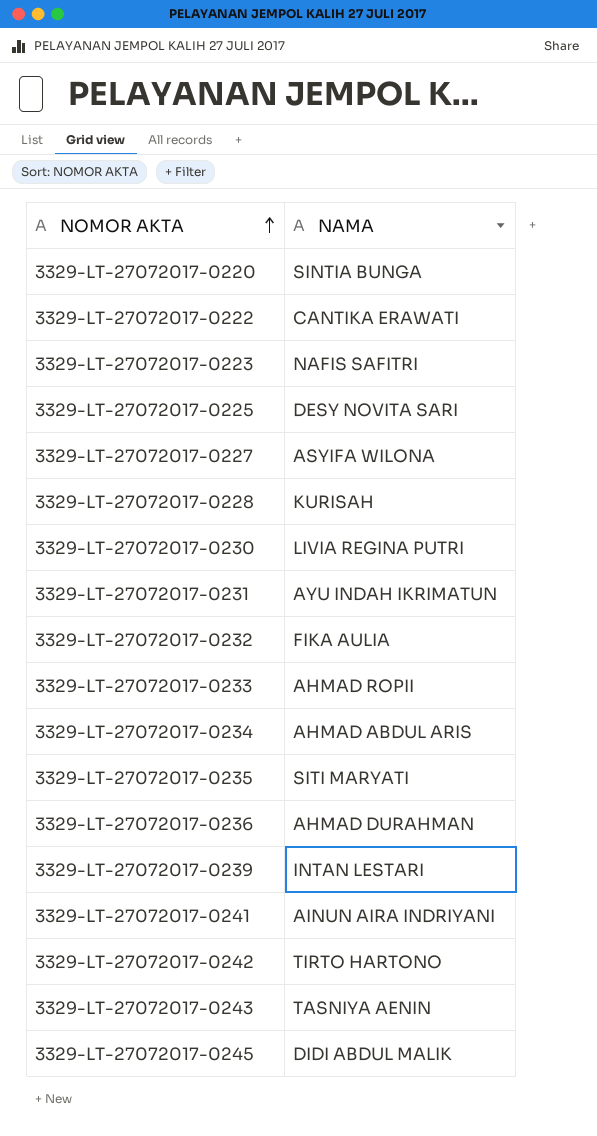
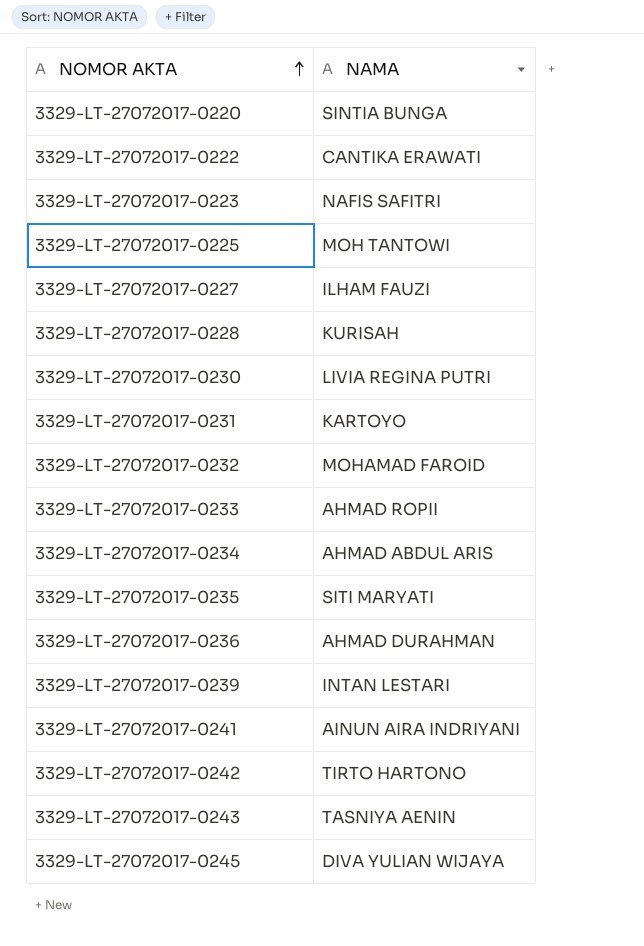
3329-LT-27072017-0225 | NAMA: DESY NOVITA SARI -> MOH TANTOWI
3329-LT-27072017-0227 | NAMA: ASYIFA WILONA -> ILHAM FAUZI
3329-LT-27072017-0231 | NAMA: AYU INDAH IKRIMATUN -> KARTOYO
3329-LT-27072017-0232 | NAMA: FIKA AULIA -> MOHAMAD FAROID
3329-LT-27072017-0245 | NAMA: DIDI ABDUL MALIK -> DIVA YULIAN WIJAYA

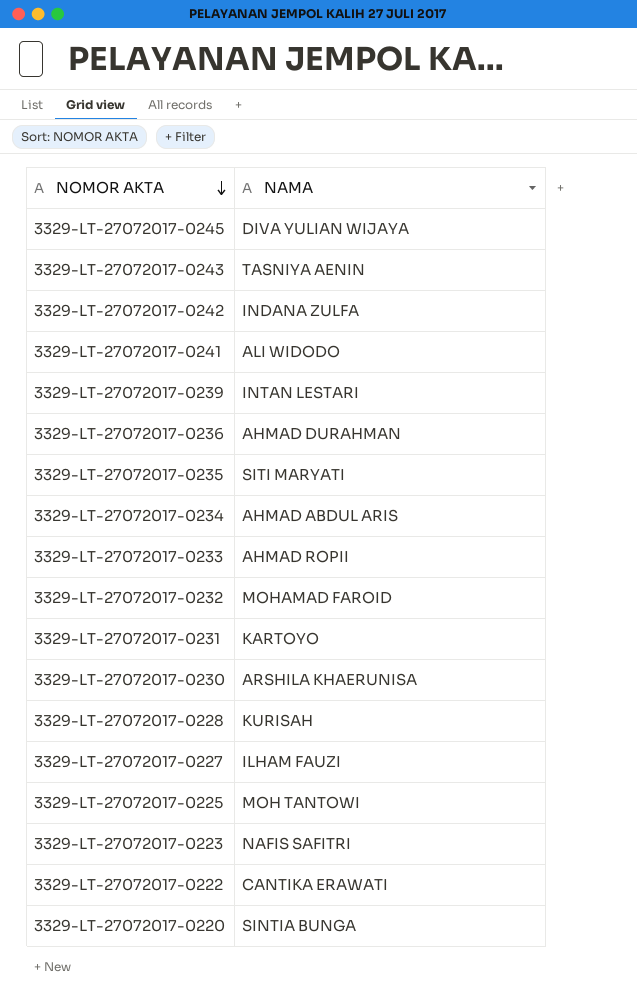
row order: NOMOR AKTA ascending -> NOMOR AKTA descending
3329-LT-27072017-0242 | NAMA: TIRTO HARTONO -> INDANA ZULFA
3329-LT-27072017-0241 | NAMA: AINUN AIRA INDRIYANI -> ALI WIDODO
3329-LT-27072017-0230 | NAMA: LIVIA REGINA PUTRI -> ARSHILA KHAERUNISA

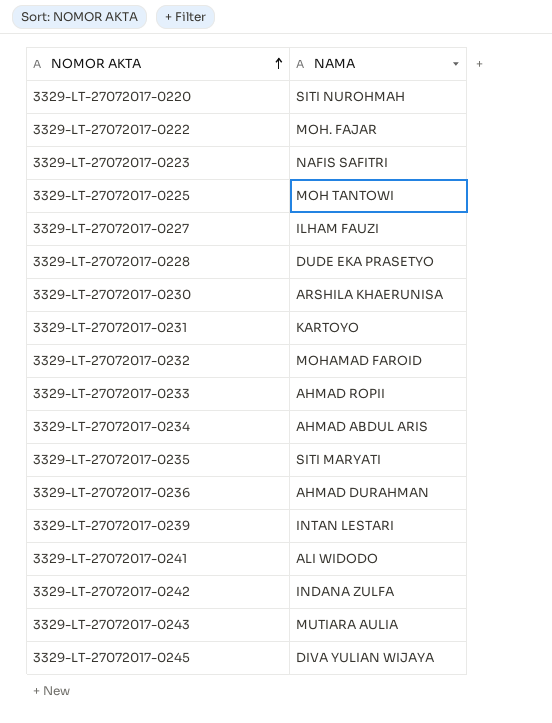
row order: NOMOR AKTA descending -> NOMOR AKTA ascending
3329-LT-27072017-0220 | NAMA: SINTIA BUNGA -> SITI NUROHMAH
3329-LT-27072017-0222 | NAMA: CANTIKA ERAWATI -> MOH. FAJAR
3329-LT-27072017-0228 | NAMA: KURISAH -> DUDE EKA PRASETYO
3329-LT-27072017-0243 | NAMA: TASNIYA AENIN -> MUTIARA AULIA

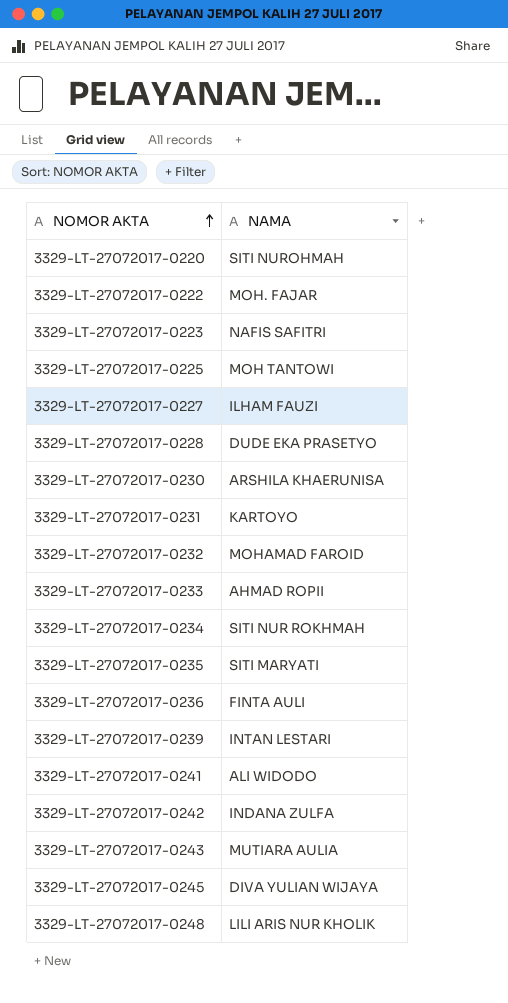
3329-LT-27072017-0234 | NAMA: AHMAD ABDUL ARIS -> SITI NUR ROKHMAH
3329-LT-27072017-0236 | NAMA: AHMAD DURAHMAN -> FINTA AULI
row 3329-LT-27072017-0248: none -> LILI ARIS NUR KHOLIK

